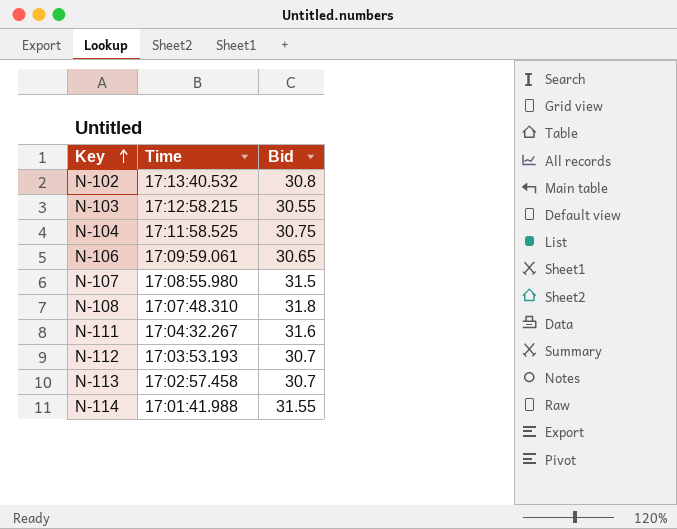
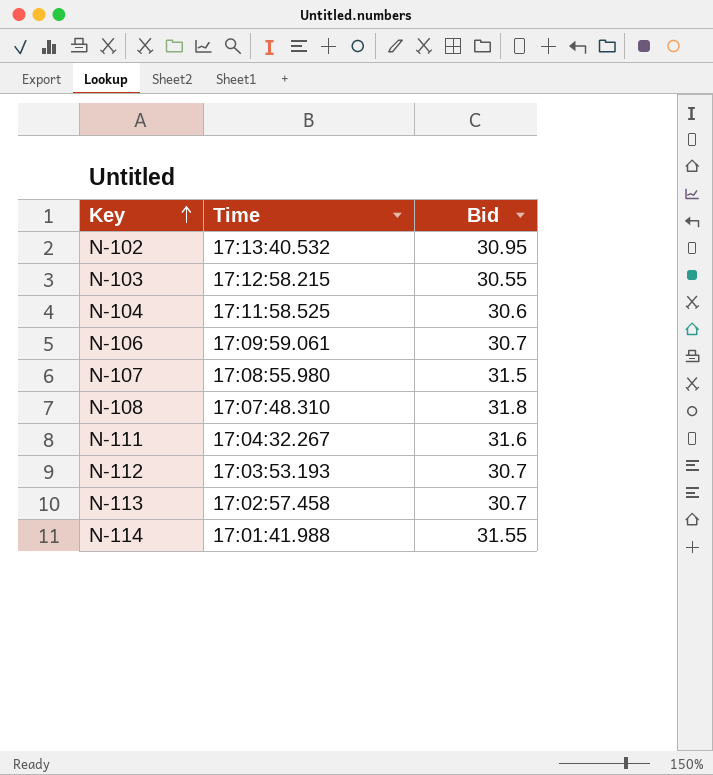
N-102 | Bid: 30.8 -> 30.95
N-104 | Bid: 30.75 -> 30.6
N-106 | Bid: 30.65 -> 30.7

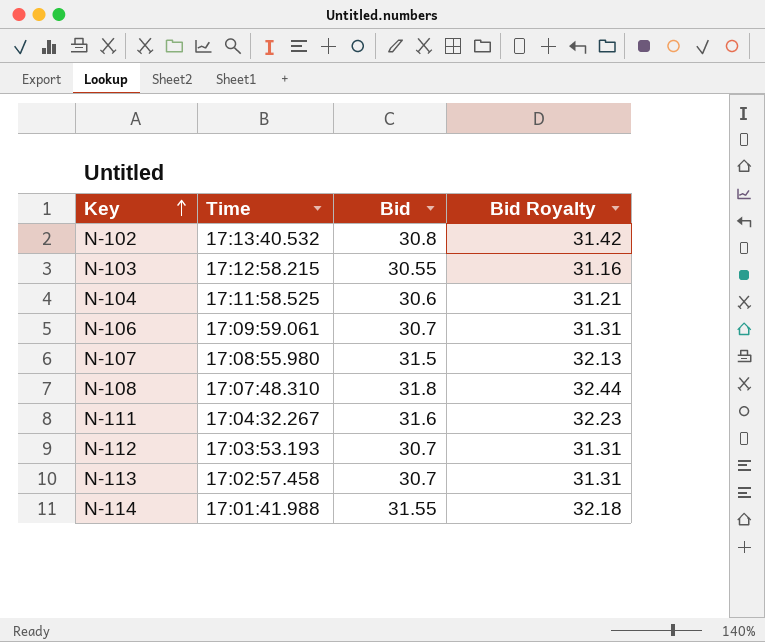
column Bid Royalty | formula: none -> [Bid] * 1.02
N-102 | Bid: 30.95 -> 30.8

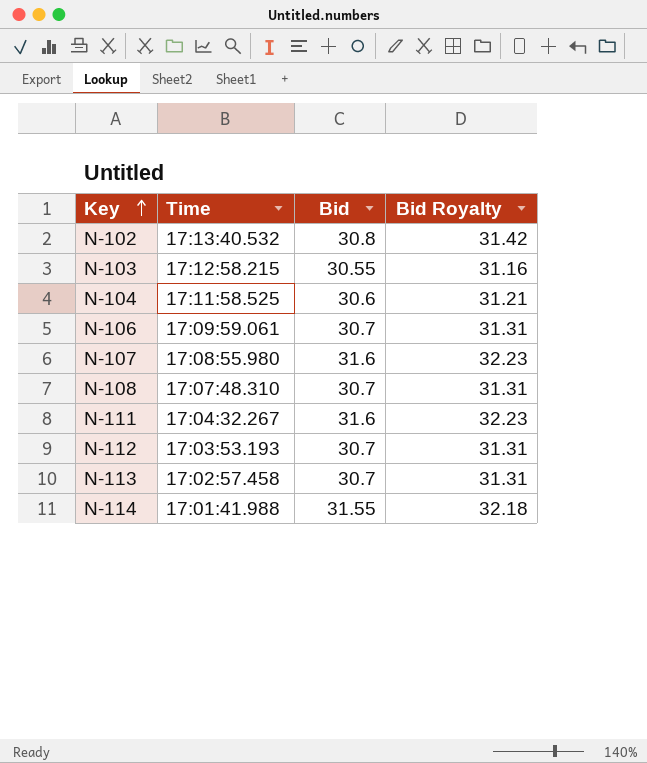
N-107 | Bid: 31.5 -> 31.6
N-107 | Bid Royalty: 32.13 -> 32.23
N-108 | Bid: 31.8 -> 30.7
N-108 | Bid Royalty: 32.44 -> 31.31

